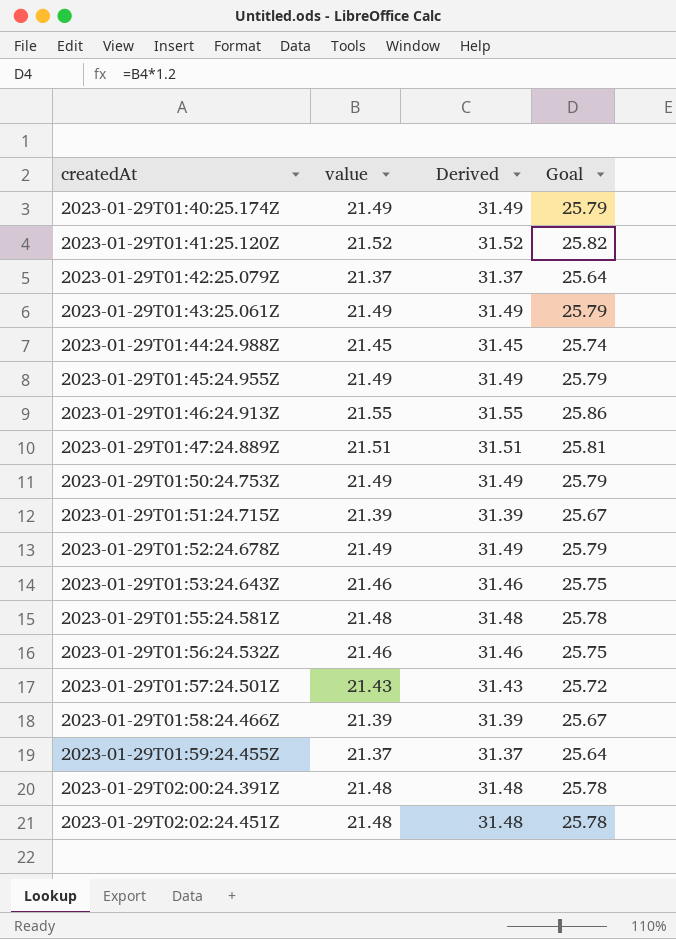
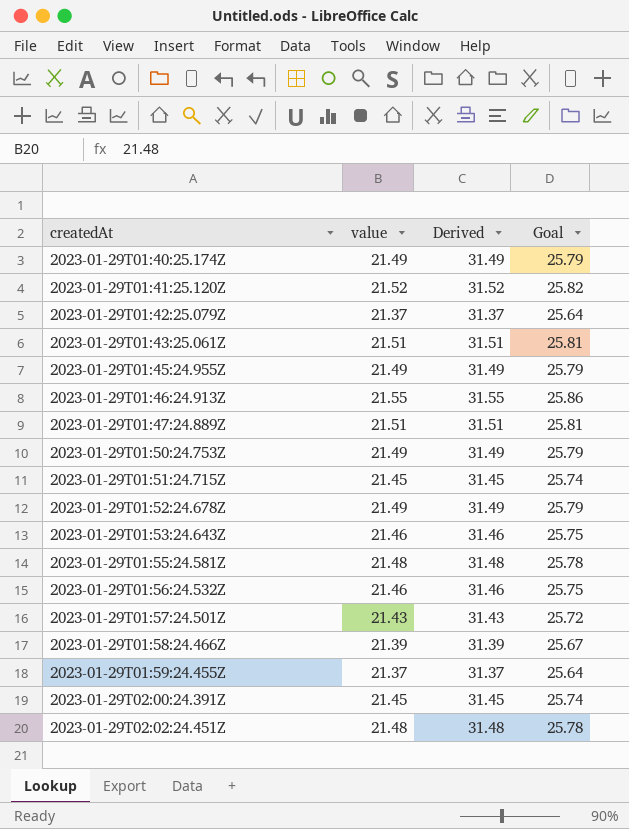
row 2023-01-29T01:44:24.988Z: 21.45 | 31.45 | 25.74 -> none
2023-01-29T01:43:25.061Z | value: 21.49 -> 21.51
2023-01-29T01:43:25.061Z | Derived: 31.49 -> 31.51
2023-01-29T01:43:25.061Z | Goal: 25.79 -> 25.81
2023-01-29T01:51:24.715Z | value: 21.39 -> 21.45
2023-01-29T01:51:24.715Z | Derived: 31.39 -> 31.45
2023-01-29T01:51:24.715Z | Goal: 25.67 -> 25.74
2023-01-29T02:00:24.391Z | value: 21.48 -> 21.45
2023-01-29T02:00:24.391Z | Derived: 31.48 -> 31.45
2023-01-29T02:00:24.391Z | Goal: 25.78 -> 25.74

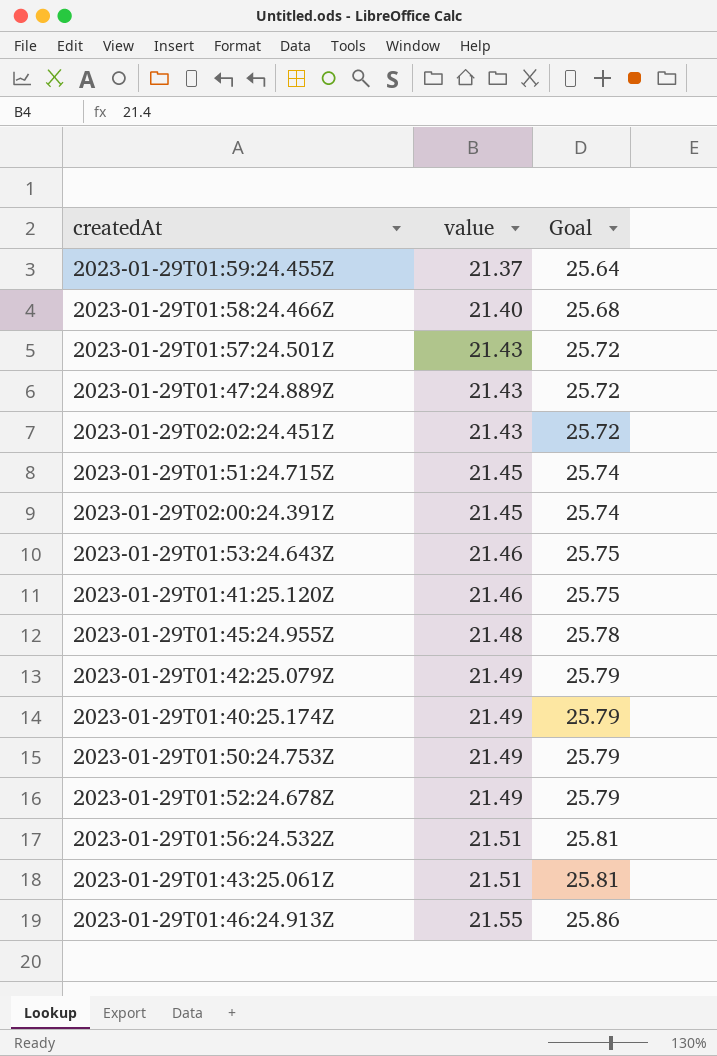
row order: createdAt ascending -> value ascending
column Derived | formula: [value] + 10 -> none
row 2023-01-29T01:55:24.581Z: 21.48 | 31.48 | 25.78 -> none
2023-01-29T01:58:24.466Z | value: 21.39 -> 21.40
2023-01-29T01:58:24.466Z | Goal: 25.67 -> 25.68
2023-01-29T01:47:24.889Z | value: 21.51 -> 21.43
2023-01-29T01:47:24.889Z | Goal: 25.81 -> 25.72
2023-01-29T02:02:24.451Z | value: 21.48 -> 21.43
2023-01-29T02:02:24.451Z | Goal: 25.78 -> 25.72
2023-01-29T01:41:25.120Z | value: 21.52 -> 21.46
2023-01-29T01:41:25.120Z | Goal: 25.82 -> 25.75
2023-01-29T01:45:24.955Z | value: 21.49 -> 21.48
2023-01-29T01:45:24.955Z | Goal: 25.79 -> 25.78
2023-01-29T01:42:25.079Z | value: 21.37 -> 21.49
2023-01-29T01:42:25.079Z | Goal: 25.64 -> 25.79
2023-01-29T01:56:24.532Z | value: 21.46 -> 21.51
2023-01-29T01:56:24.532Z | Goal: 25.75 -> 25.81

